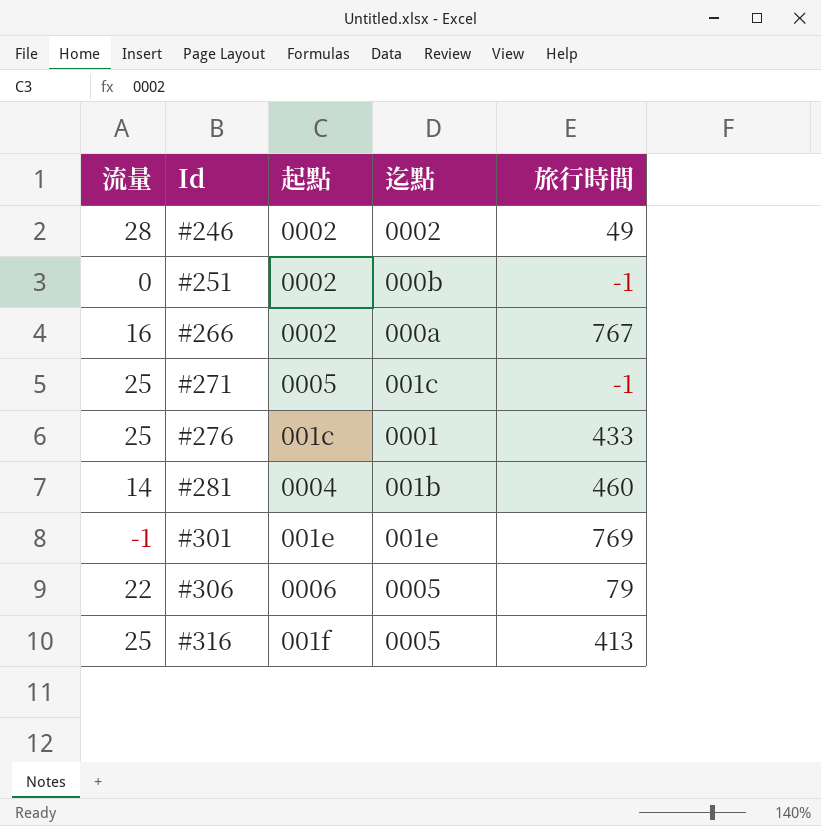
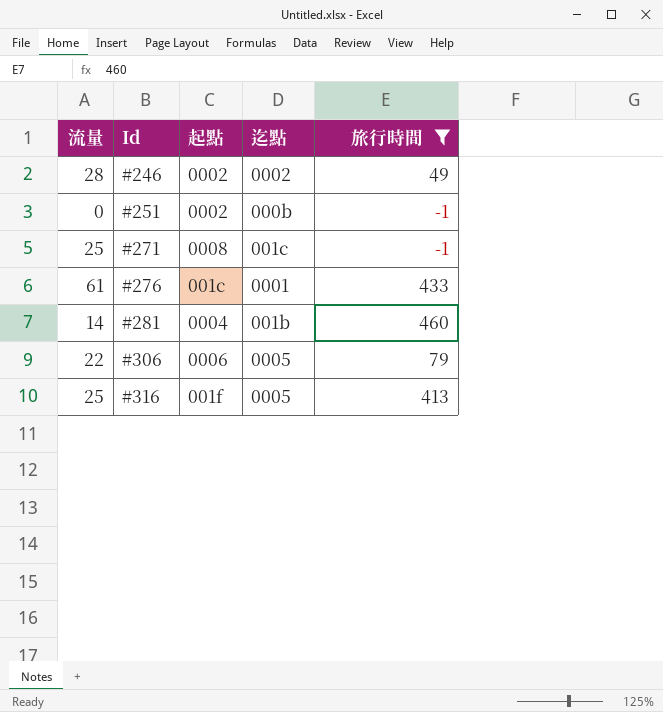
filter: none -> 旅行時間 <= 460
#271 | 起點: 0005 -> 0008
#276 | 流量: 25 -> 61

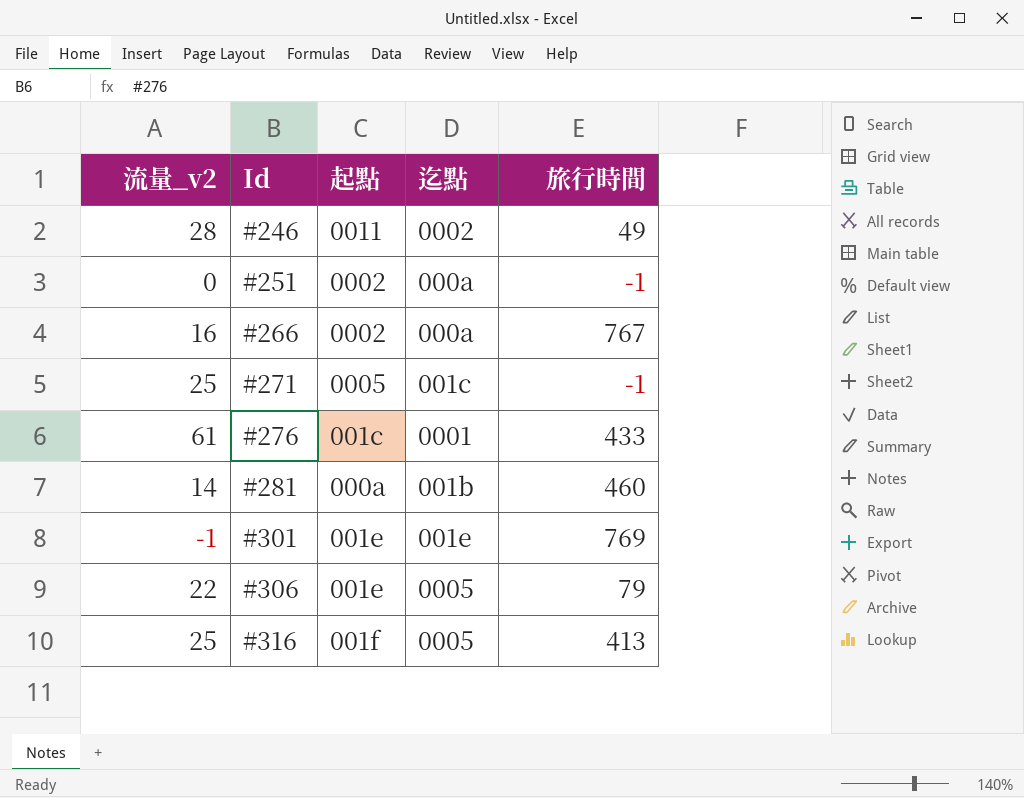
filter: 旅行時間 <= 460 -> none
column name: 流量 -> 流量_v2
#246 | 起點: 0002 -> 0011
#251 | 迄點: 000b -> 000a
#271 | 起點: 0008 -> 0005
#281 | 起點: 0004 -> 000a
#306 | 起點: 0006 -> 001e

